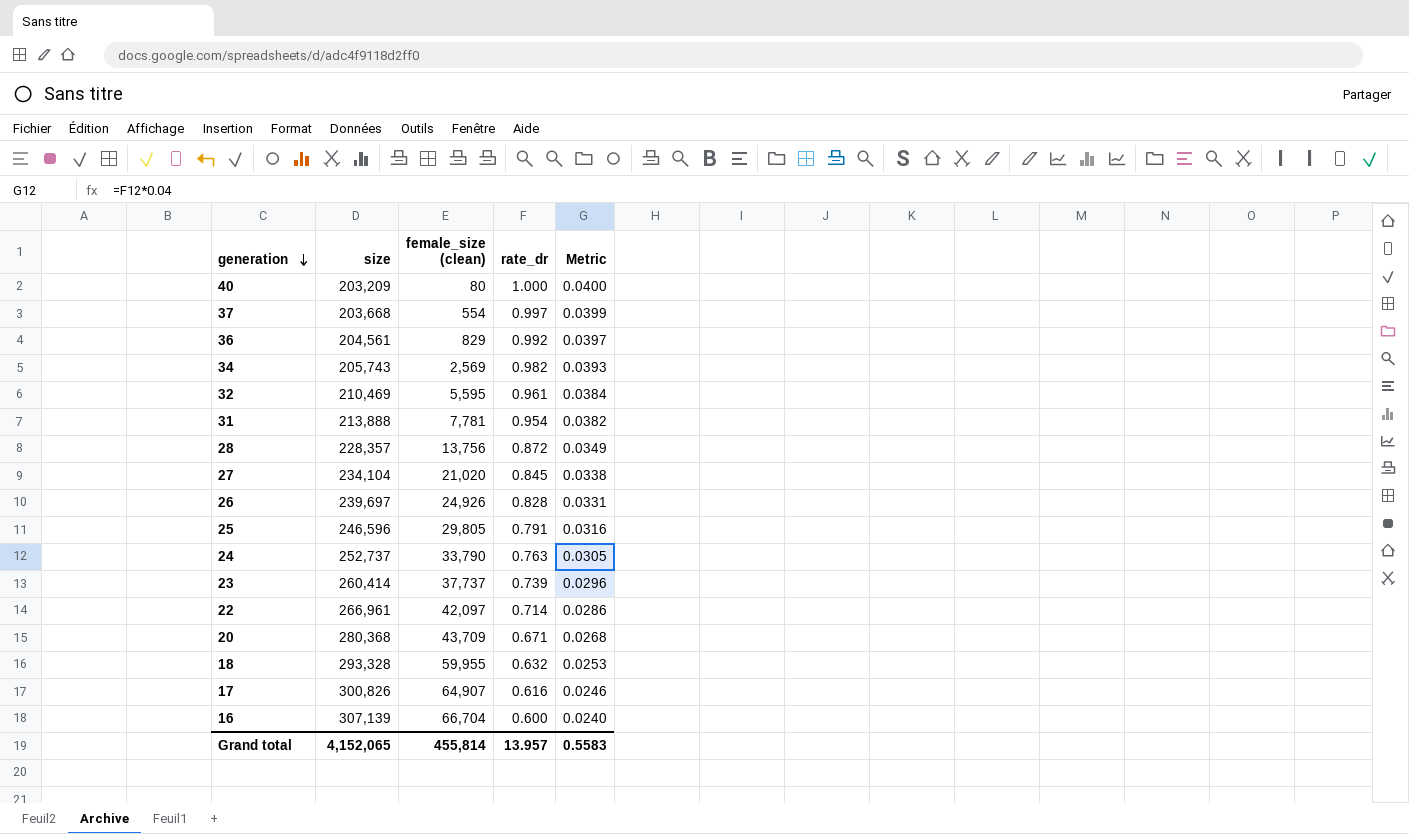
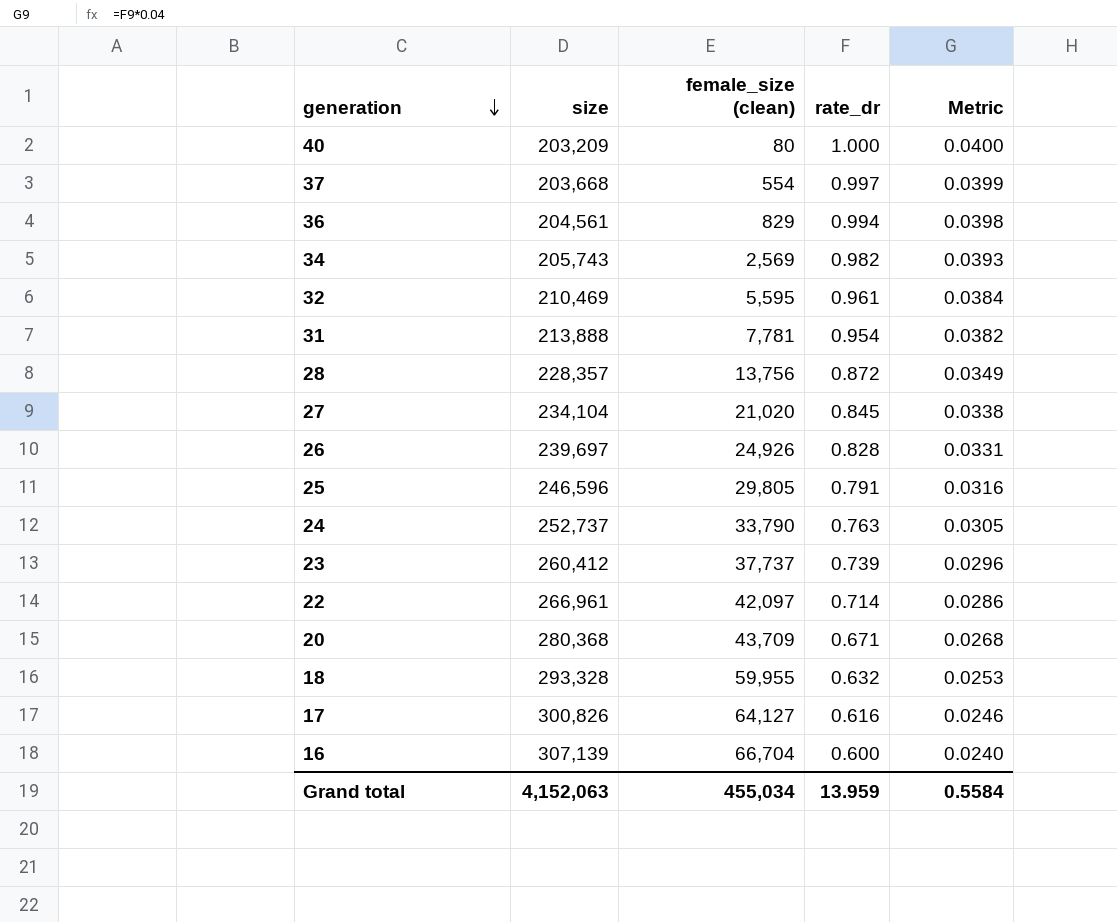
36 | rate_dr: 0.992 -> 0.994
36 | Metric: 0.0397 -> 0.0398
23 | size: 260,414 -> 260,412
17 | female_size (clean): 64,907 -> 64,127
Grand total | size: 4,152,065 -> 4,152,063
Grand total | female_size (clean): 455,814 -> 455,034
Grand total | rate_dr: 13.957 -> 13.959
Grand total | Metric: 0.5583 -> 0.5584

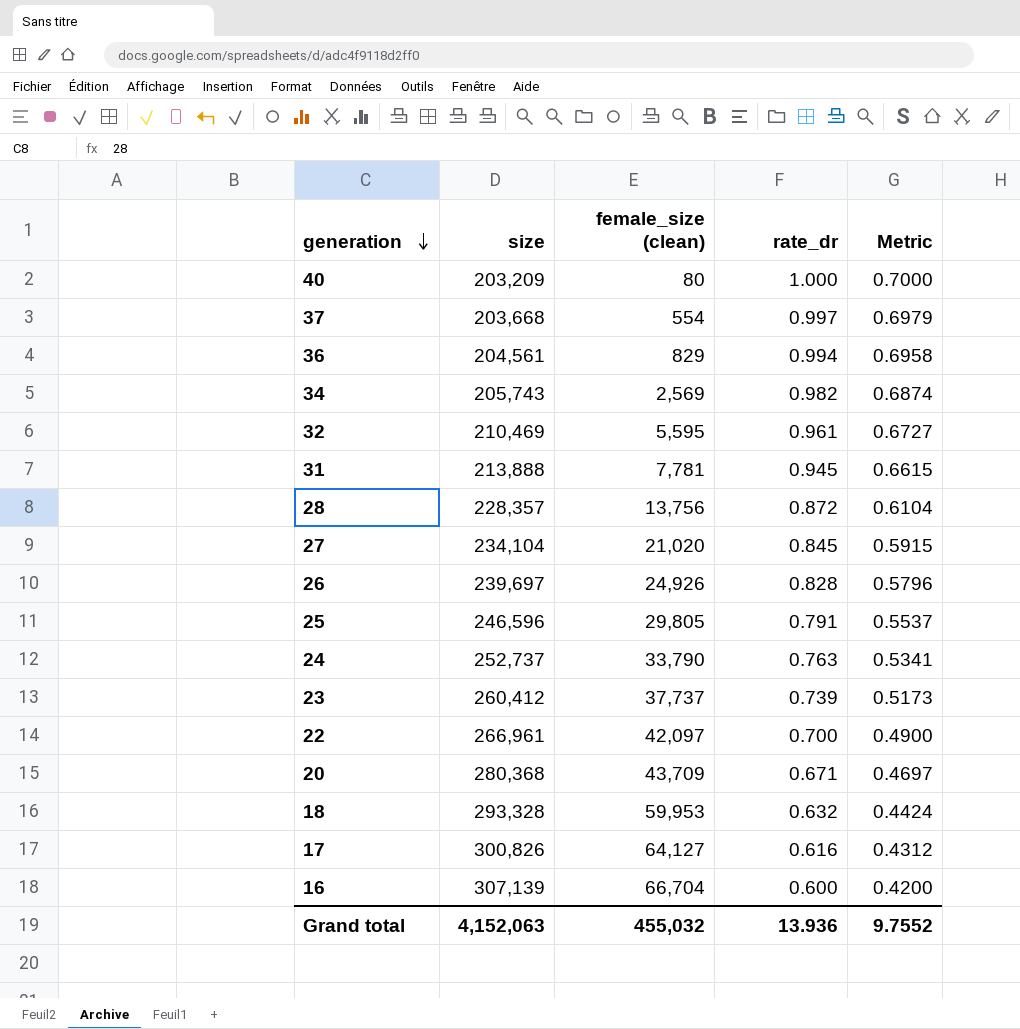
column Metric | formula: [rate_dr] * 0.04 -> [rate_dr] * 0.7
31 | rate_dr: 0.954 -> 0.945
22 | rate_dr: 0.714 -> 0.700
18 | female_size (clean): 59,955 -> 59,953
Grand total | female_size (clean): 455,034 -> 455,032
Grand total | rate_dr: 13.959 -> 13.936
Grand total | Metric: 0.5584 -> 9.7552

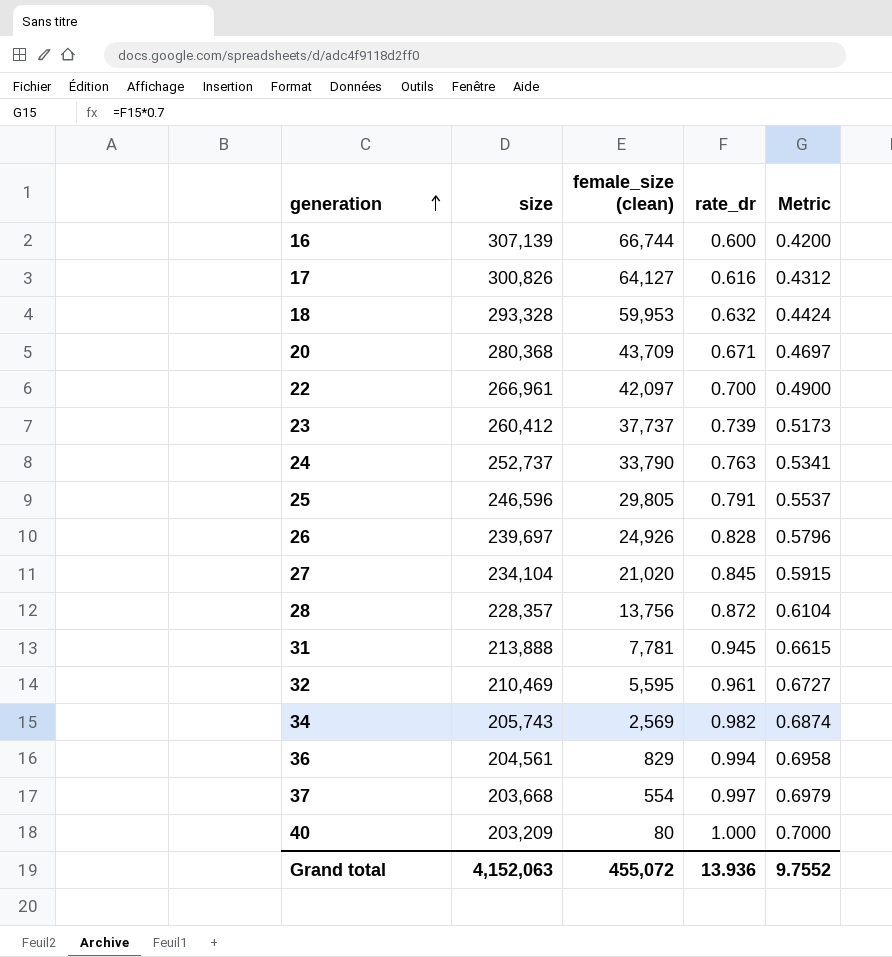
row order: generation descending -> generation ascending
16 | female_size (clean): 66,704 -> 66,744
Grand total | female_size (clean): 455,032 -> 455,072

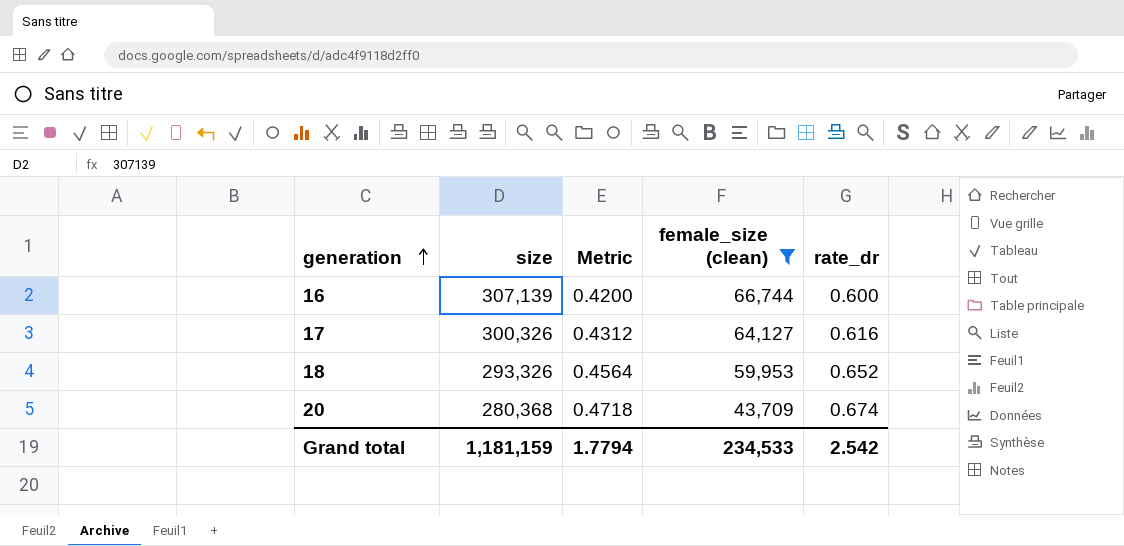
filter: none -> female_size (clean) >= 43,709
column Metric | position: 5 -> 3
17 | size: 300,826 -> 300,326
18 | size: 293,328 -> 293,326
18 | Metric: 0.4424 -> 0.4564
18 | rate_dr: 0.632 -> 0.652
20 | Metric: 0.4697 -> 0.4718
20 | rate_dr: 0.671 -> 0.674
Grand total | size: 4,152,063 -> 1,181,159
Grand total | Metric: 9.7552 -> 1.7794
Grand total | female_size (clean): 455,072 -> 234,533
Grand total | rate_dr: 13.936 -> 2.542

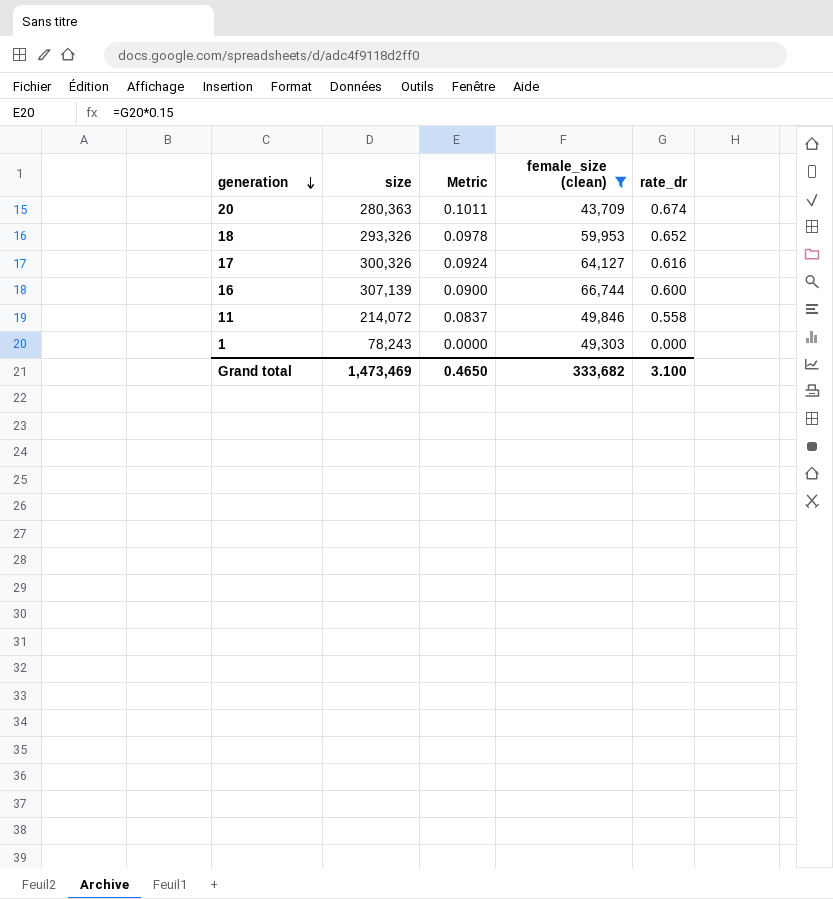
row order: generation ascending -> generation descending
column Metric | formula: [rate_dr] * 0.7 -> [rate_dr] * 0.15
20 | size: 280,368 -> 280,363
row 11: none -> 214,072 | 0.0837 | 49,846 | 0.558
row 1: none -> 78,243 | 0.0000 | 49,303 | 0.000
Grand total | size: 1,181,159 -> 1,473,469
Grand total | Metric: 1.7794 -> 0.4650
Grand total | female_size (clean): 234,533 -> 333,682
Grand total | rate_dr: 2.542 -> 3.100

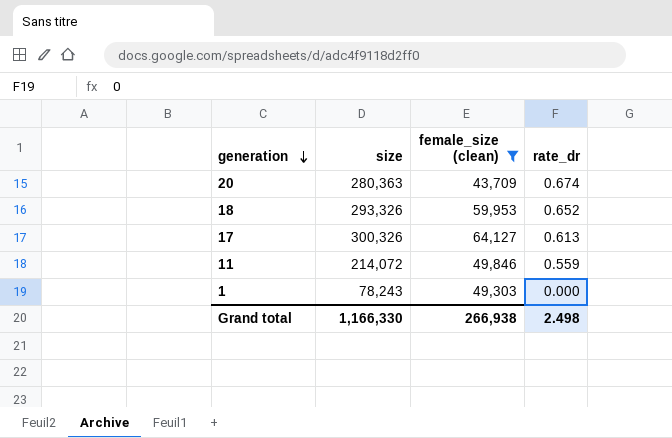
column Metric | formula: [rate_dr] * 0.15 -> none
row 16: 307,139 | 0.0900 | 66,744 | 0.600 -> none
17 | rate_dr: 0.616 -> 0.613
11 | rate_dr: 0.558 -> 0.559
Grand total | size: 1,473,469 -> 1,166,330
Grand total | female_size (clean): 333,682 -> 266,938
Grand total | rate_dr: 3.100 -> 2.498

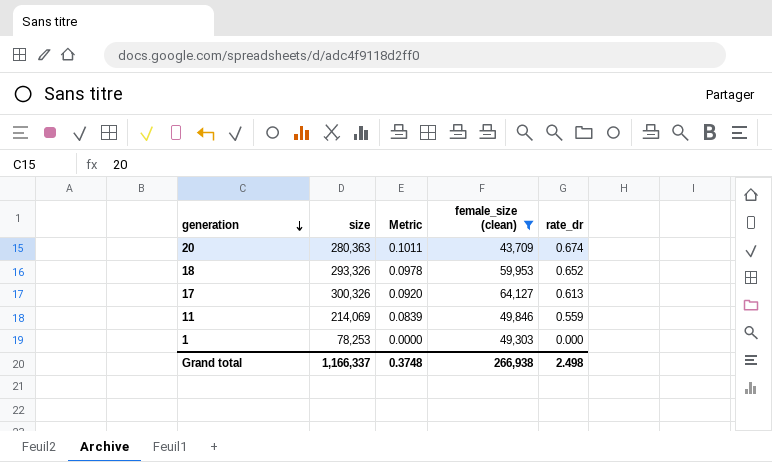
column Metric | formula: none -> [rate_dr] * 0.15
11 | size: 214,072 -> 214,069
1 | size: 78,243 -> 78,253
Grand total | size: 1,166,330 -> 1,166,337

